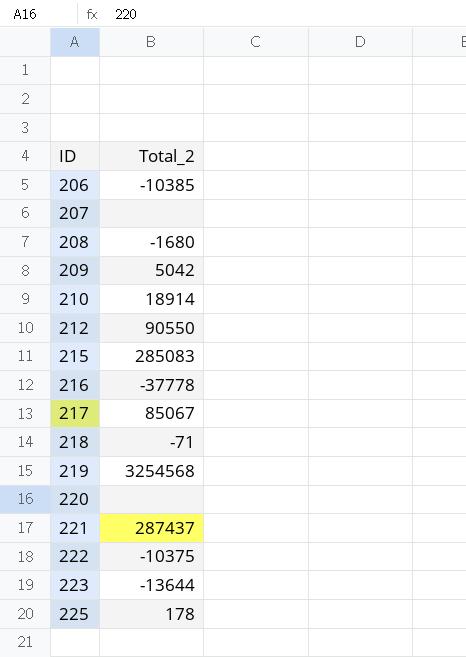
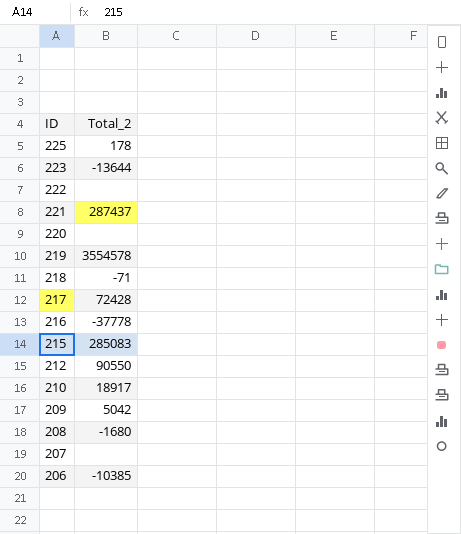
row order: ID ascending -> ID descending
222 | Total_2: -10375 -> none
219 | Total_2: 3254568 -> 3554578
217 | Total_2: 85067 -> 72428
210 | Total_2: 18914 -> 18917

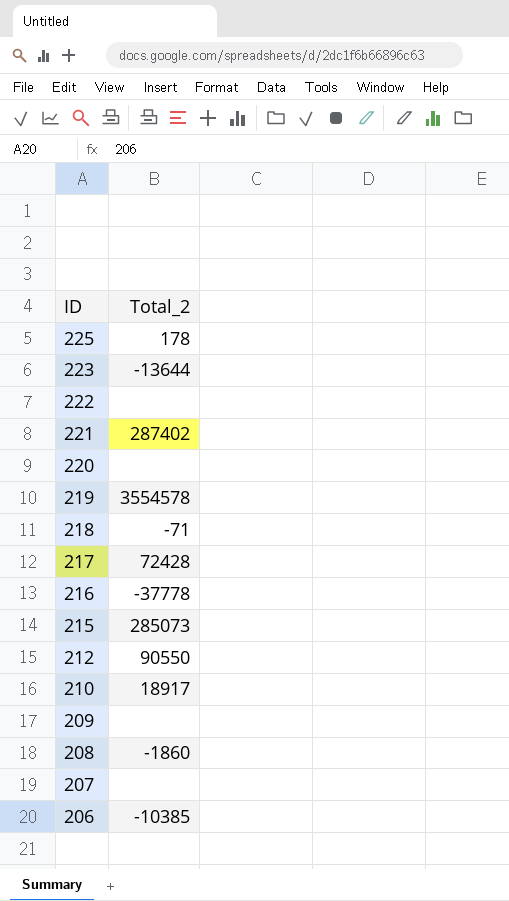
221 | Total_2: 287437 -> 287402
215 | Total_2: 285083 -> 285073
209 | Total_2: 5042 -> none
208 | Total_2: -1680 -> -1860

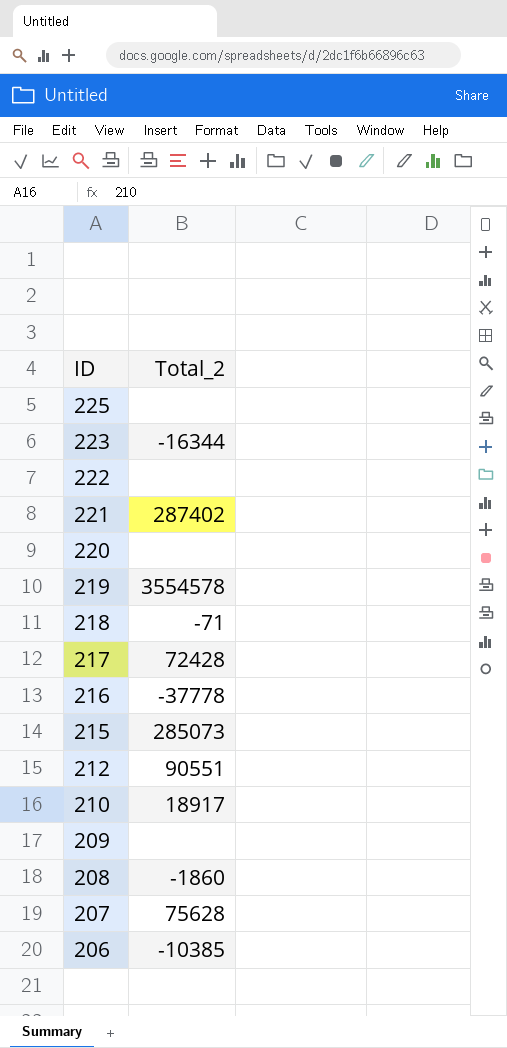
225 | Total_2: 178 -> none
223 | Total_2: -13644 -> -16344
212 | Total_2: 90550 -> 90551
207 | Total_2: none -> 75628

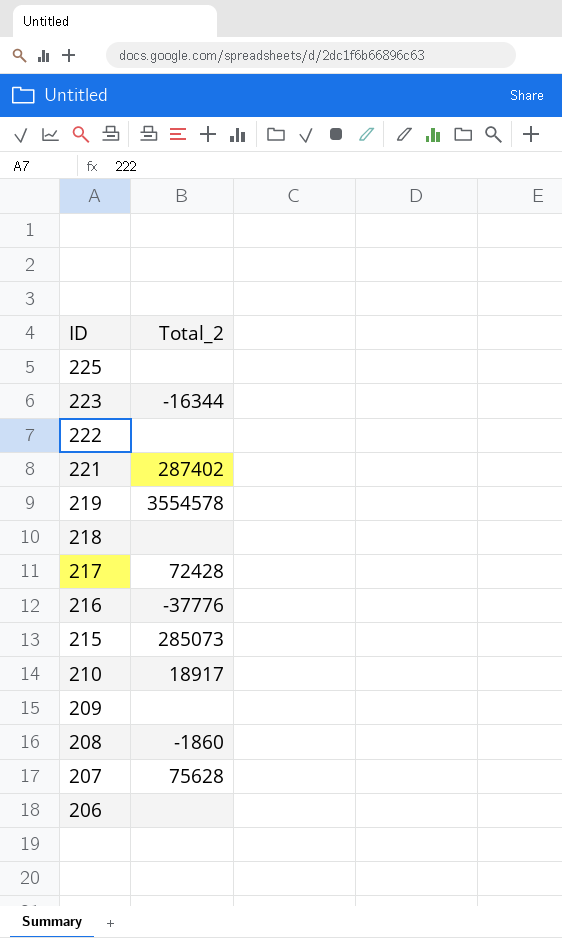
row 220: none -> none
row 212: 90551 -> none
218 | Total_2: -71 -> none
216 | Total_2: -37778 -> -37776
206 | Total_2: -10385 -> none

